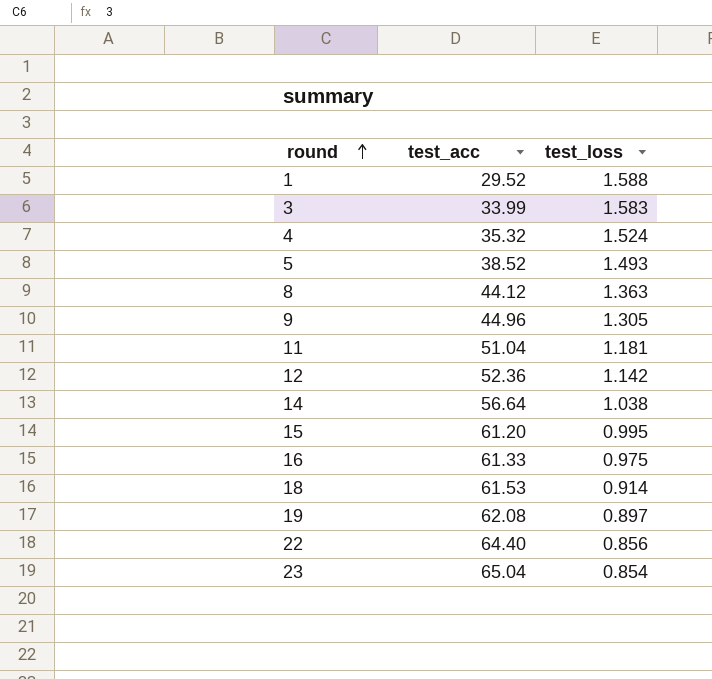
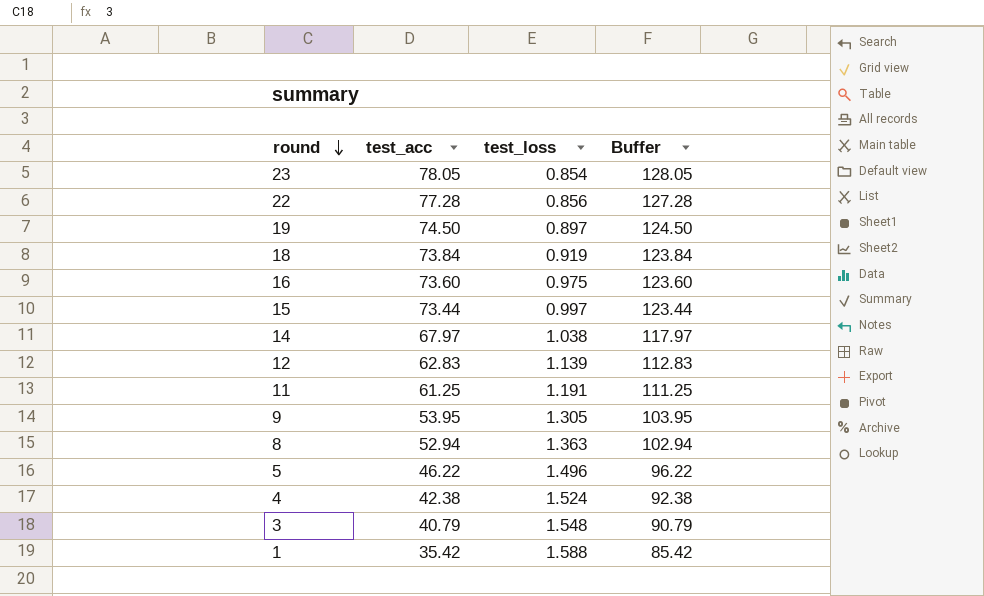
row order: round ascending -> round descending
column Buffer | formula: none -> [test_acc] + 50
23 | test_acc: 65.04 -> 78.05
22 | test_acc: 64.40 -> 77.28
19 | test_acc: 62.08 -> 74.50
18 | test_acc: 61.53 -> 73.84
18 | test_loss: 0.914 -> 0.919
16 | test_acc: 61.33 -> 73.60
15 | test_acc: 61.20 -> 73.44
15 | test_loss: 0.995 -> 0.997
14 | test_acc: 56.64 -> 67.97
12 | test_acc: 52.36 -> 62.83
12 | test_loss: 1.142 -> 1.139
11 | test_acc: 51.04 -> 61.25
11 | test_loss: 1.181 -> 1.191
9 | test_acc: 44.96 -> 53.95
8 | test_acc: 44.12 -> 52.94
5 | test_acc: 38.52 -> 46.22
5 | test_loss: 1.493 -> 1.496
4 | test_acc: 35.32 -> 42.38
3 | test_acc: 33.99 -> 40.79
3 | test_loss: 1.583 -> 1.548
1 | test_acc: 29.52 -> 35.42

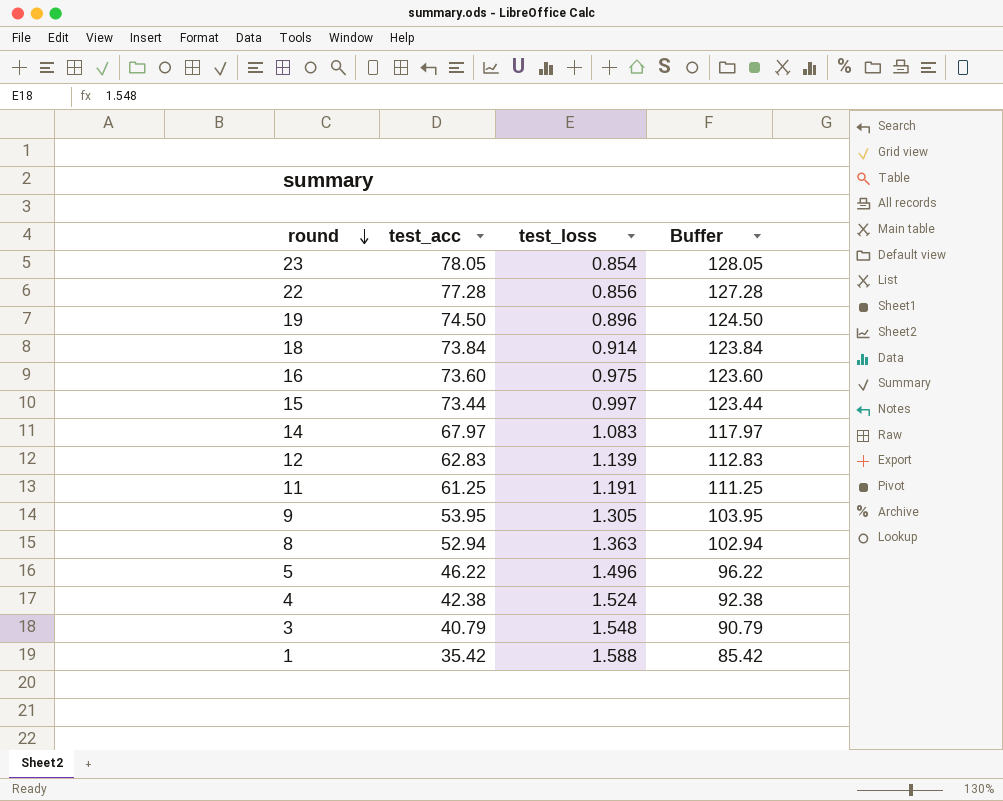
19 | test_loss: 0.897 -> 0.896
18 | test_loss: 0.919 -> 0.914
14 | test_loss: 1.038 -> 1.083

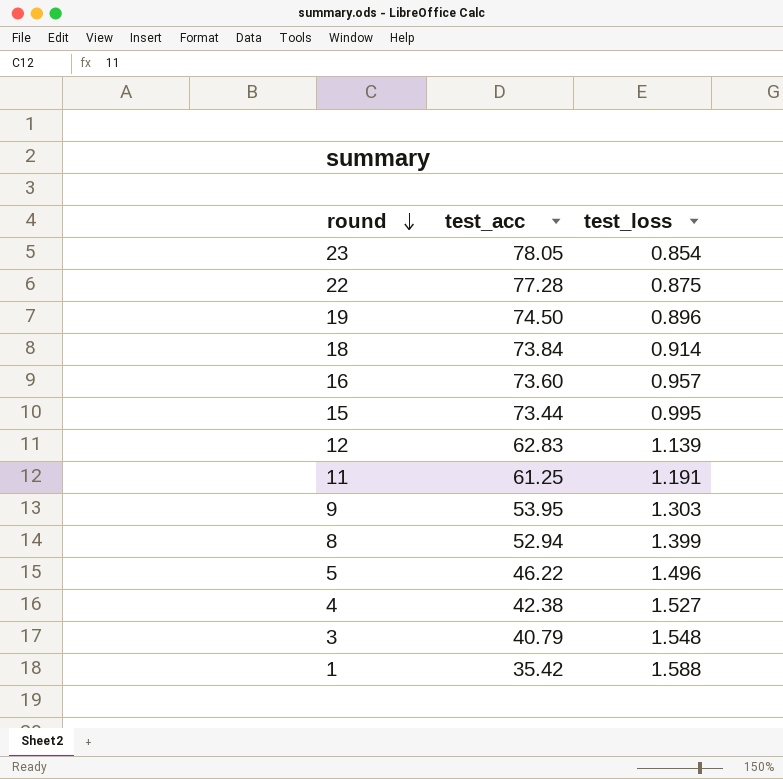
column Buffer | formula: [test_acc] + 50 -> none
row 14: 67.97 | 1.083 | 117.97 -> none
22 | test_loss: 0.856 -> 0.875
16 | test_loss: 0.975 -> 0.957
15 | test_loss: 0.997 -> 0.995
9 | test_loss: 1.305 -> 1.303
8 | test_loss: 1.363 -> 1.399
4 | test_loss: 1.524 -> 1.527

